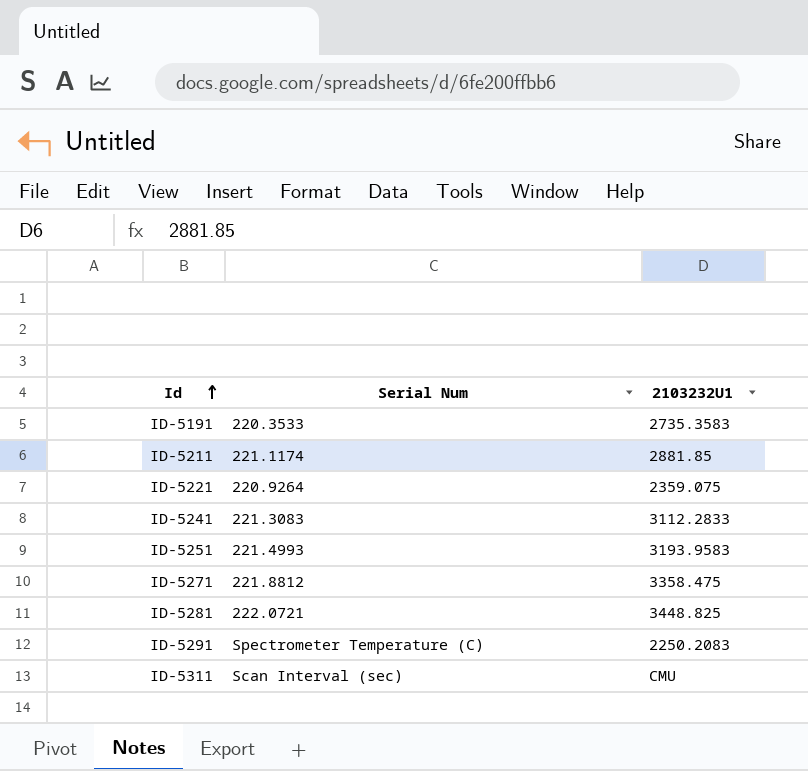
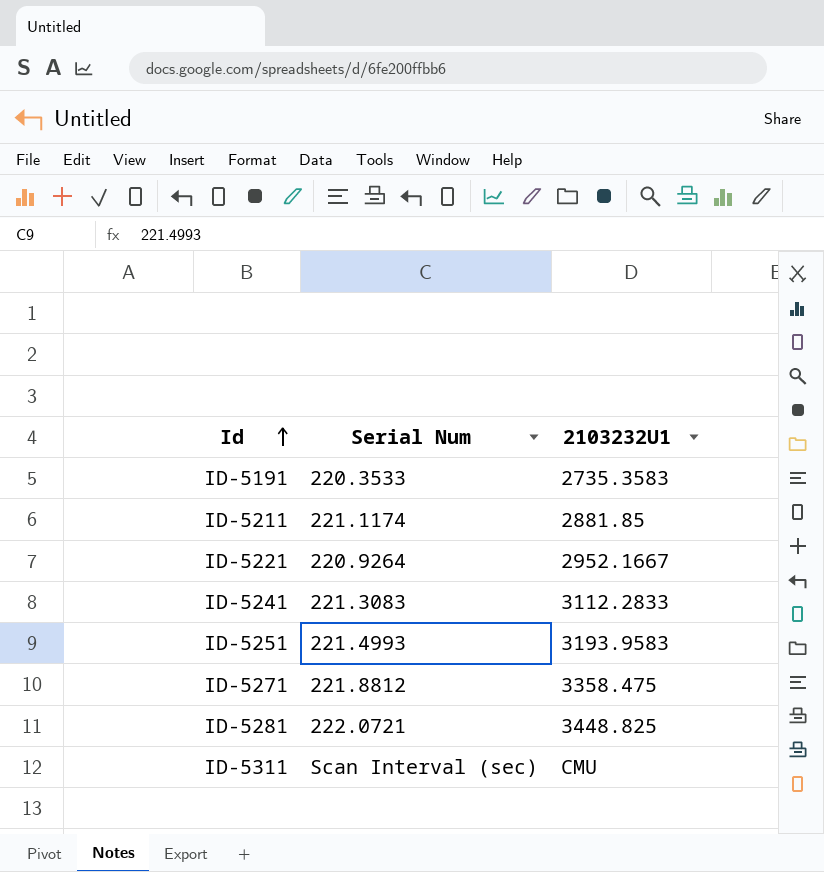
row ID-5291: Spectrometer Temperature (C) | 2250.2083 -> none
ID-5221 | 2103232U1: 2359.075 -> 2952.1667

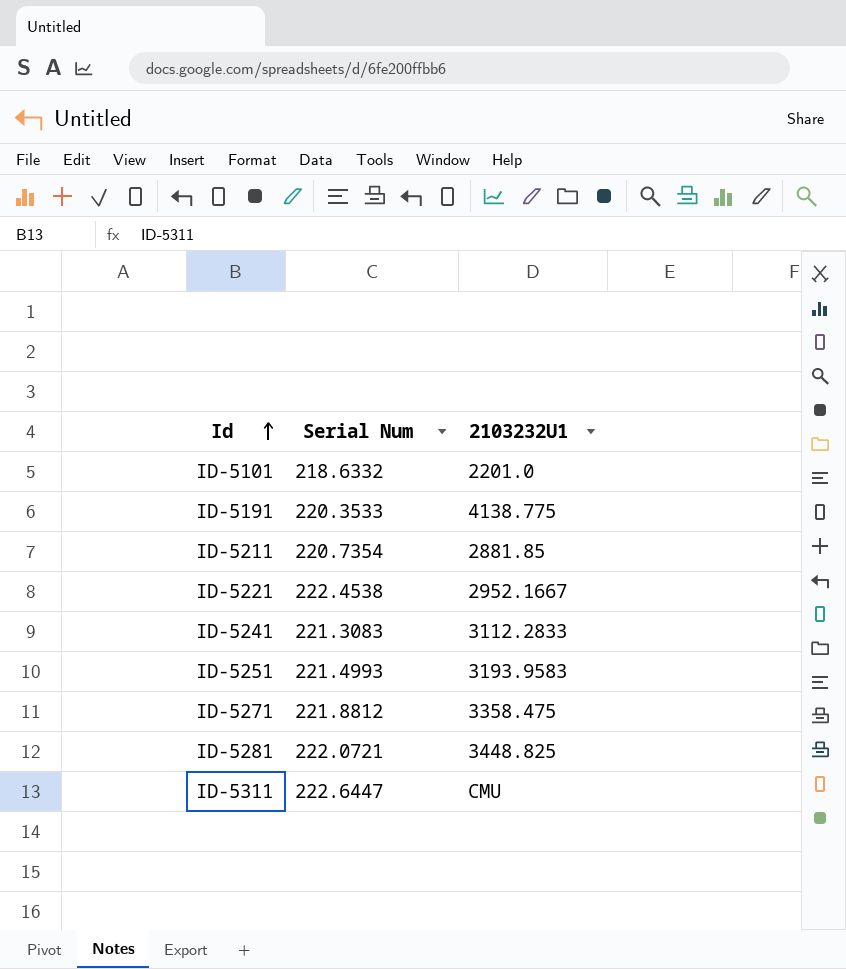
row ID-5101: none -> 218.6332 | 2201.0
ID-5191 | 2103232U1: 2735.3583 -> 4138.775
ID-5211 | Serial Num: 221.1174 -> 220.7354
ID-5221 | Serial Num: 220.9264 -> 222.4538
ID-5311 | Serial Num: Scan Interval (sec) -> 222.6447

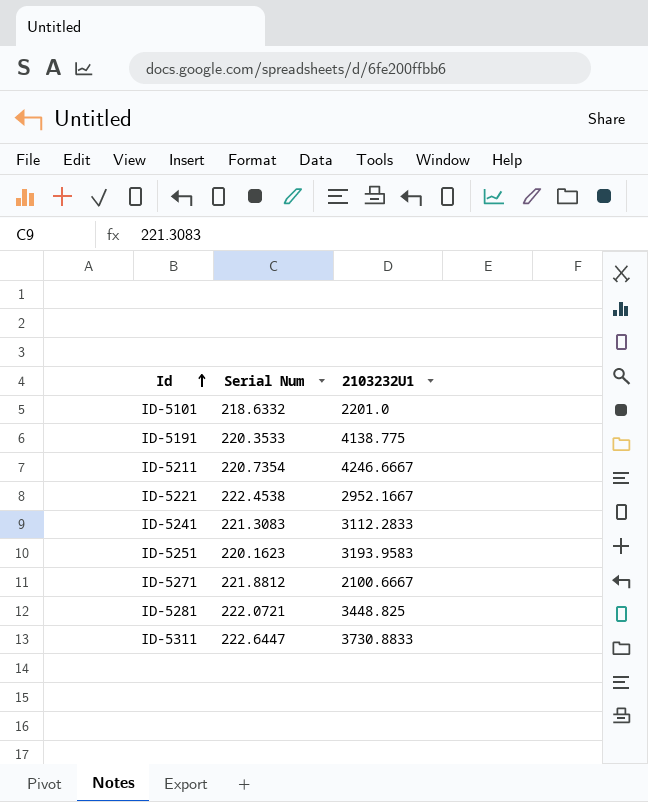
ID-5211 | 2103232U1: 2881.85 -> 4246.6667
ID-5251 | Serial Num: 221.4993 -> 220.1623
ID-5271 | 2103232U1: 3358.475 -> 2100.6667
ID-5311 | 2103232U1: CMU -> 3730.8833

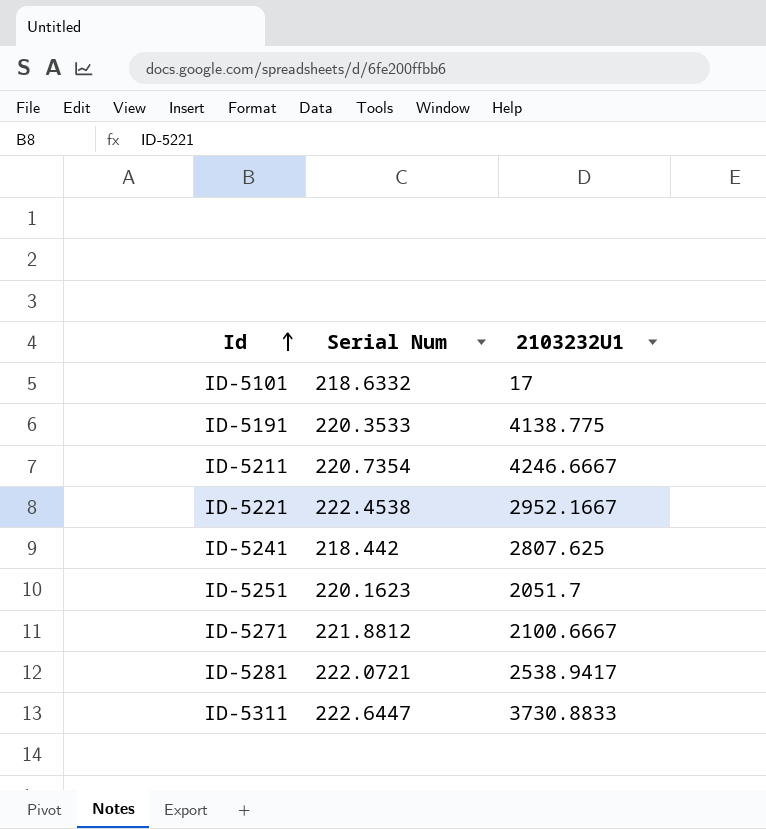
ID-5101 | 2103232U1: 2201.0 -> 17
ID-5241 | Serial Num: 221.3083 -> 218.442
ID-5241 | 2103232U1: 3112.2833 -> 2807.625
ID-5251 | 2103232U1: 3193.9583 -> 2051.7
ID-5281 | 2103232U1: 3448.825 -> 2538.9417

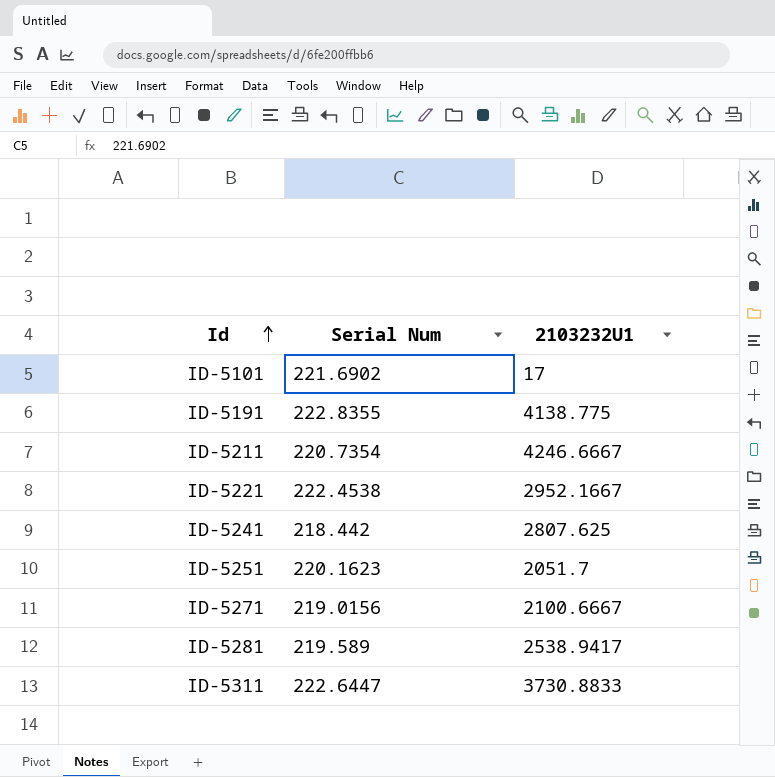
ID-5101 | Serial Num: 218.6332 -> 221.6902
ID-5191 | Serial Num: 220.3533 -> 222.8355
ID-5271 | Serial Num: 221.8812 -> 219.0156
ID-5281 | Serial Num: 222.0721 -> 219.589

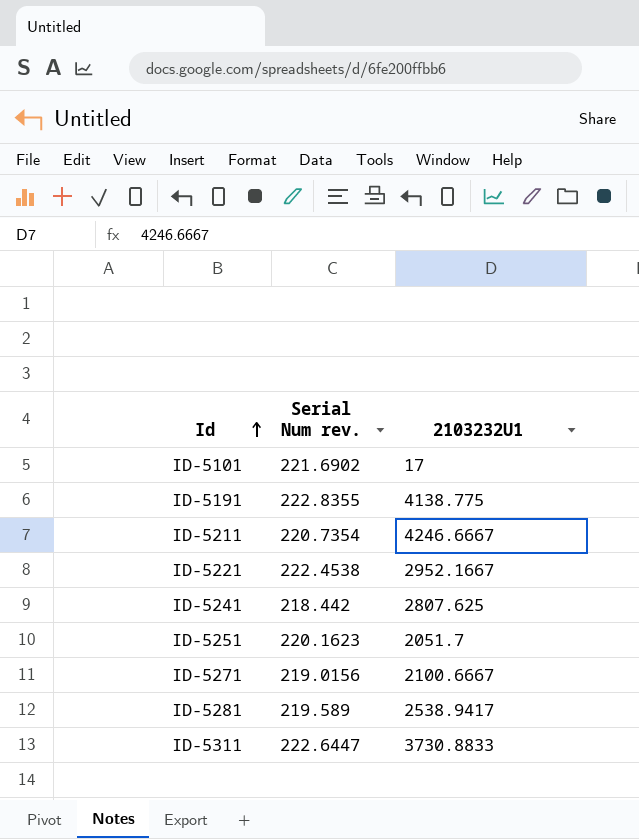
column name: Serial Num -> Serial Num rev.

